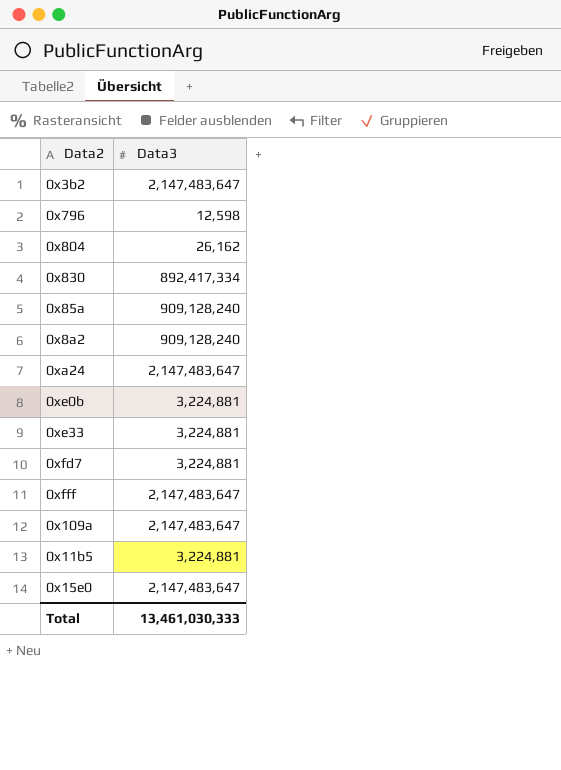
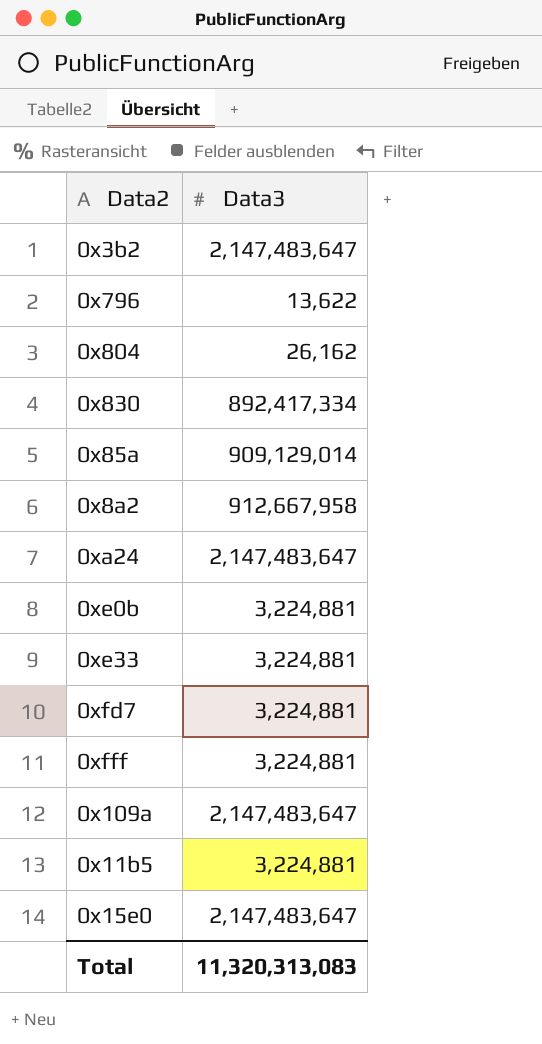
0x796 | Data3: 12,598 -> 13,622
0x85a | Data3: 909,128,240 -> 909,129,014
0x8a2 | Data3: 909,128,240 -> 912,667,958
0xfff | Data3: 2,147,483,647 -> 3,224,881
Total | Data3: 13,461,030,333 -> 11,320,313,083

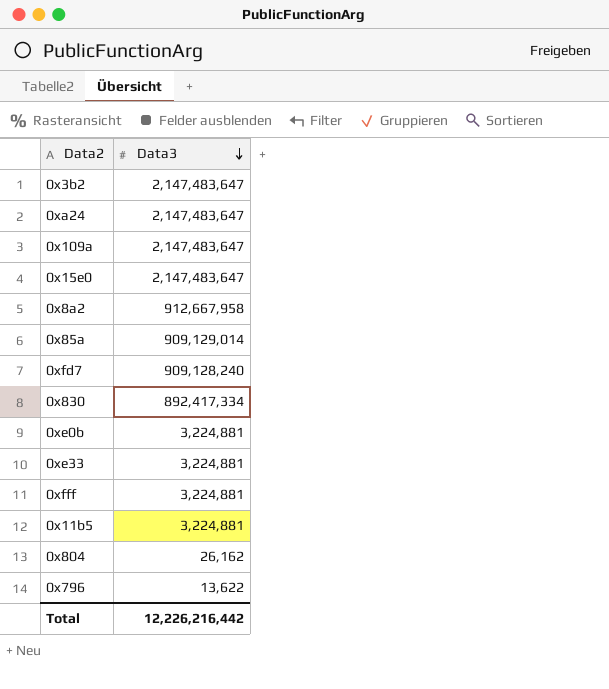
row order: none -> Data3 descending
0xfd7 | Data3: 3,224,881 -> 909,128,240
Total | Data3: 11,320,313,083 -> 12,226,216,442

